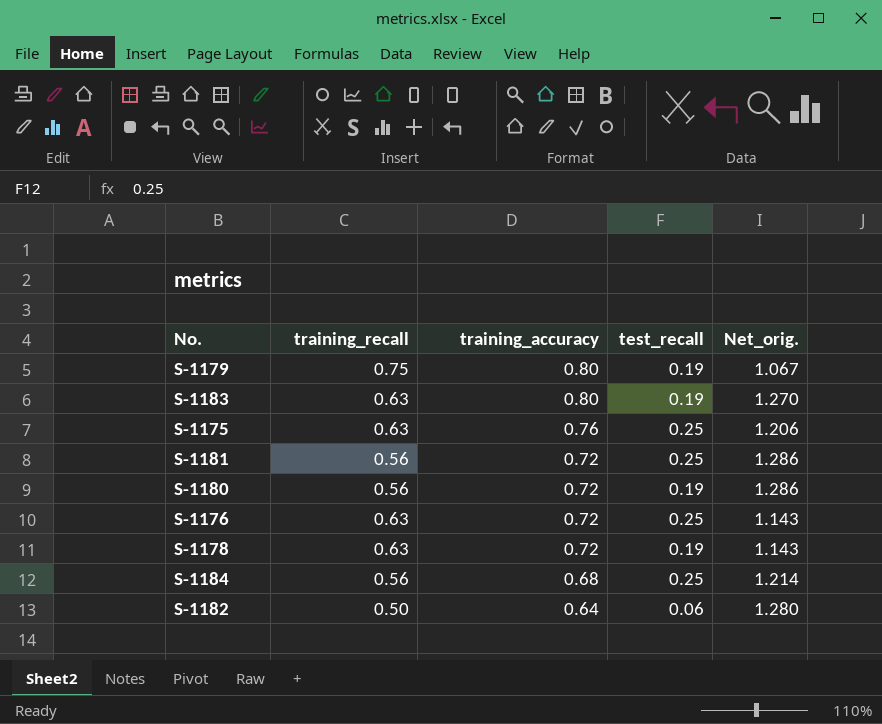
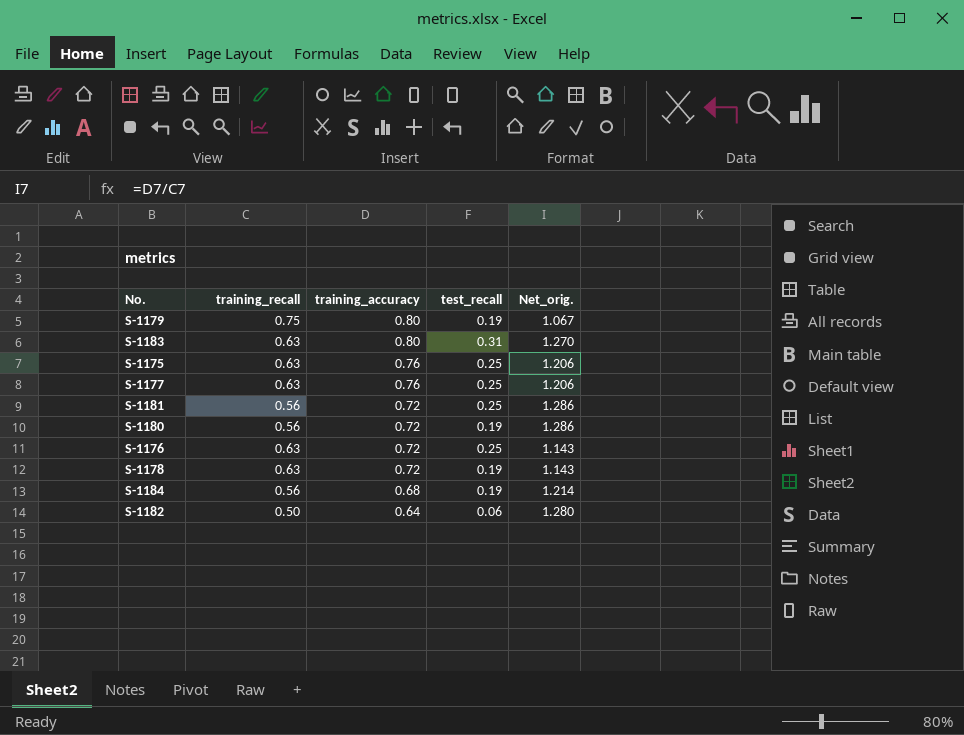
S-1183 | test_recall: 0.19 -> 0.31
row S-1177: none -> 0.63 | 0.76 | 0.25 | 1.206
S-1184 | test_recall: 0.25 -> 0.19

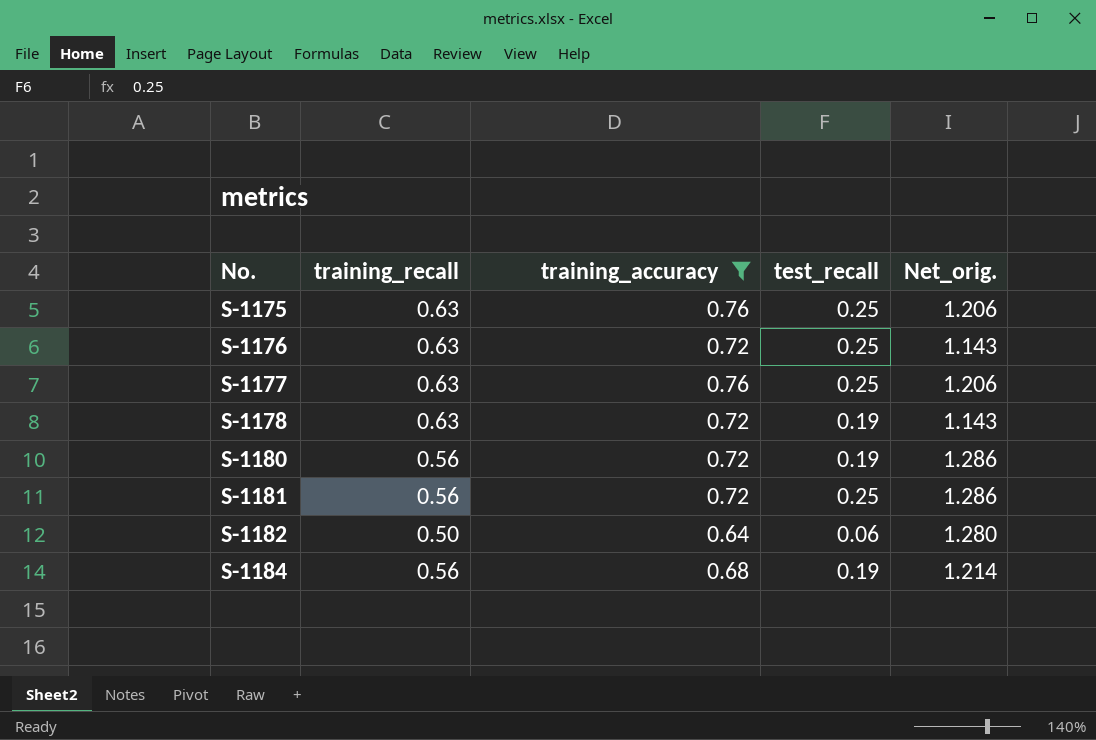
filter: none -> training_accuracy != 0.80
row order: training_accuracy descending -> No. ascending

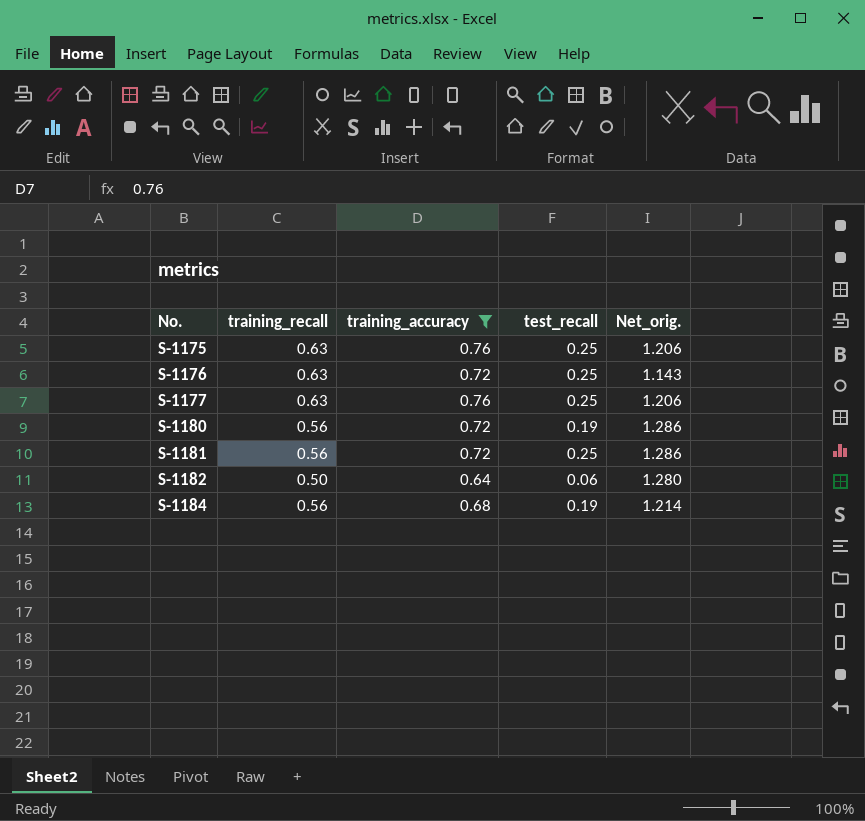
row S-1178: 0.63 | 0.72 | 0.19 | 1.143 -> none

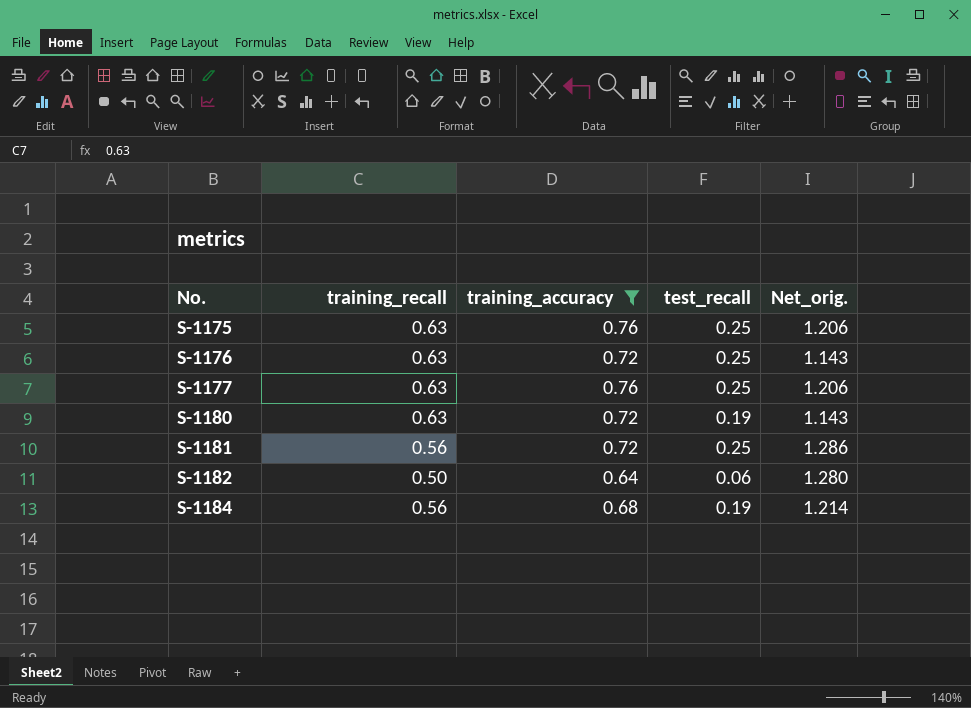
S-1180 | training_recall: 0.56 -> 0.63
S-1180 | Net_orig.: 1.286 -> 1.143

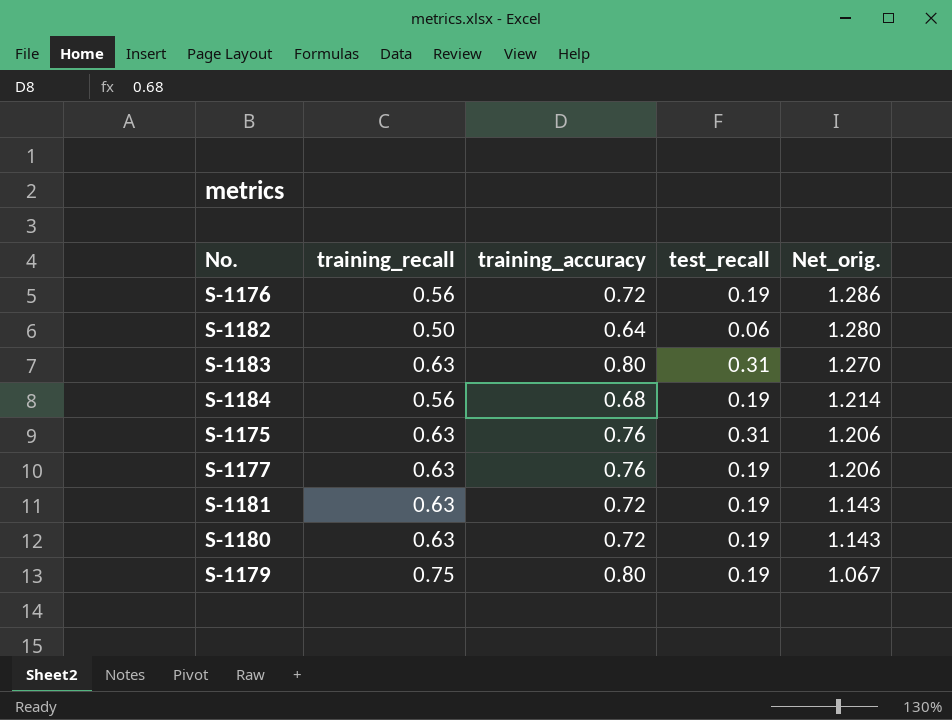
filter: training_accuracy != 0.80 -> none
row order: No. ascending -> Net_orig. descending
S-1176 | training_recall: 0.63 -> 0.56
S-1176 | test_recall: 0.25 -> 0.19
S-1176 | Net_orig.: 1.143 -> 1.286
S-1175 | test_recall: 0.25 -> 0.31
S-1177 | test_recall: 0.25 -> 0.19
S-1181 | training_recall: 0.56 -> 0.63
S-1181 | test_recall: 0.25 -> 0.19
S-1181 | Net_orig.: 1.286 -> 1.143

